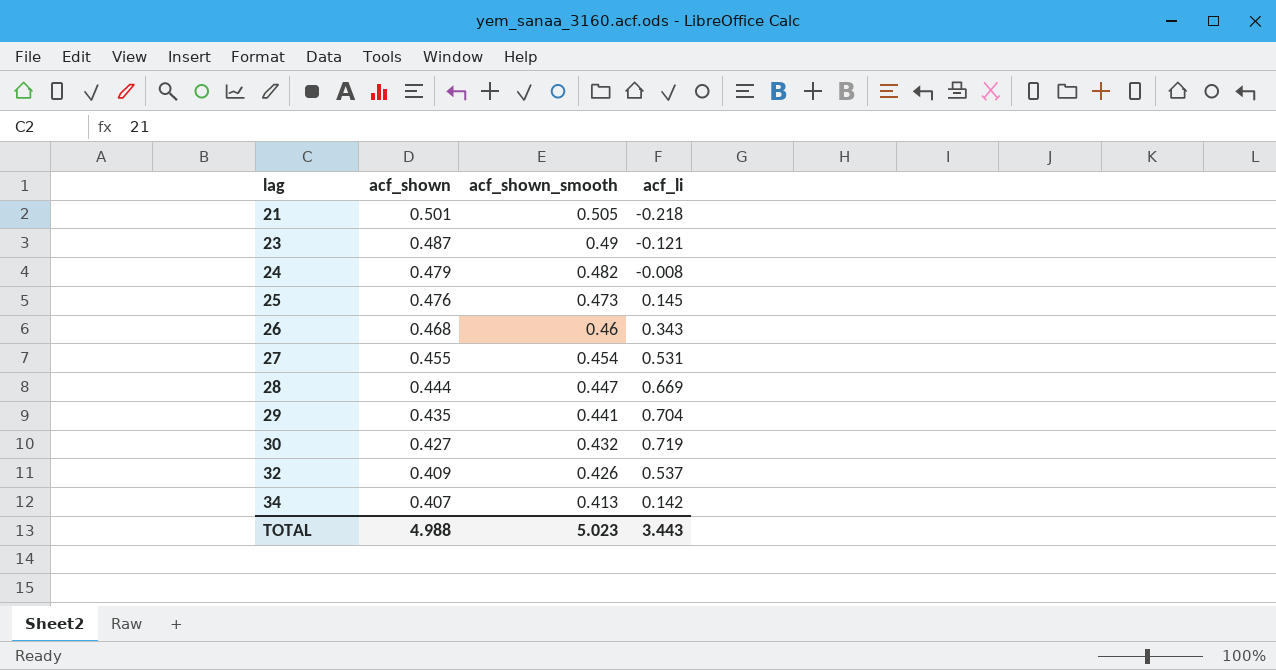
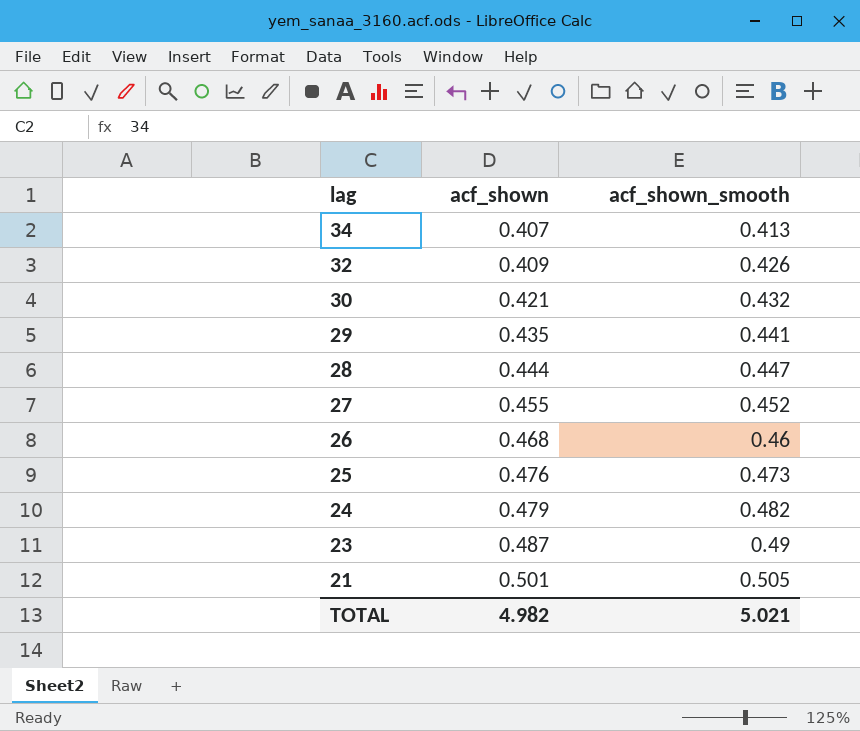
row order: lag ascending -> lag descending
column acf_li | position: 4 -> none
30 | acf_shown: 0.427 -> 0.421
27 | acf_shown_smooth: 0.454 -> 0.452
TOTAL | acf_shown: 4.988 -> 4.982
TOTAL | acf_shown_smooth: 5.023 -> 5.021

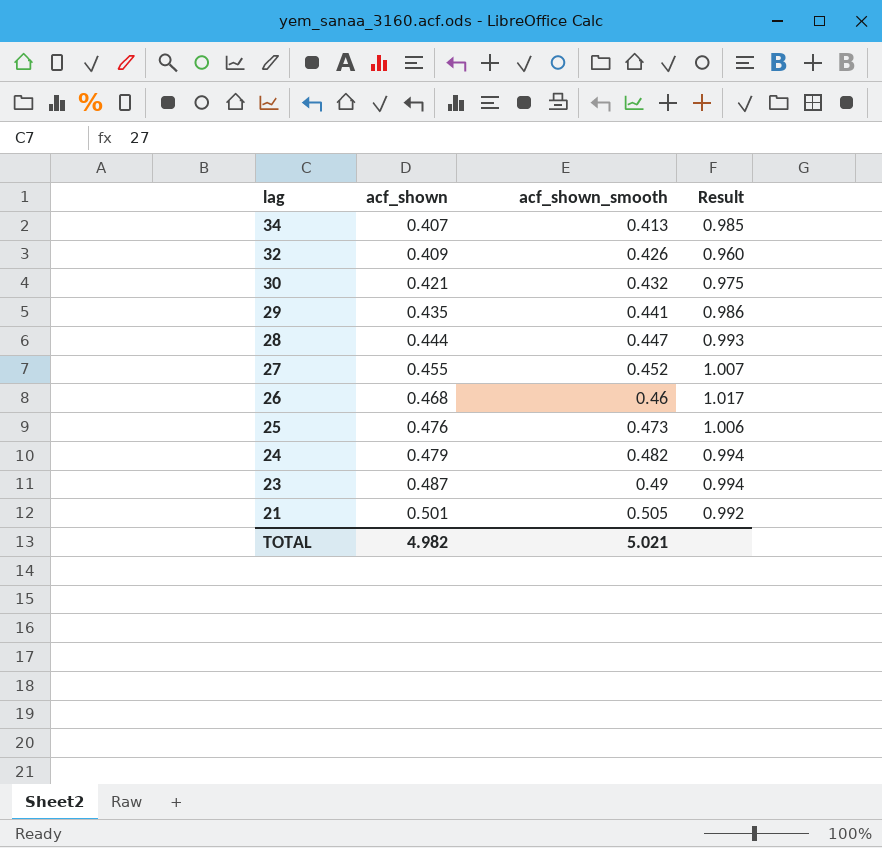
column Result | formula: none -> [acf_shown] / [acf_shown_smooth]

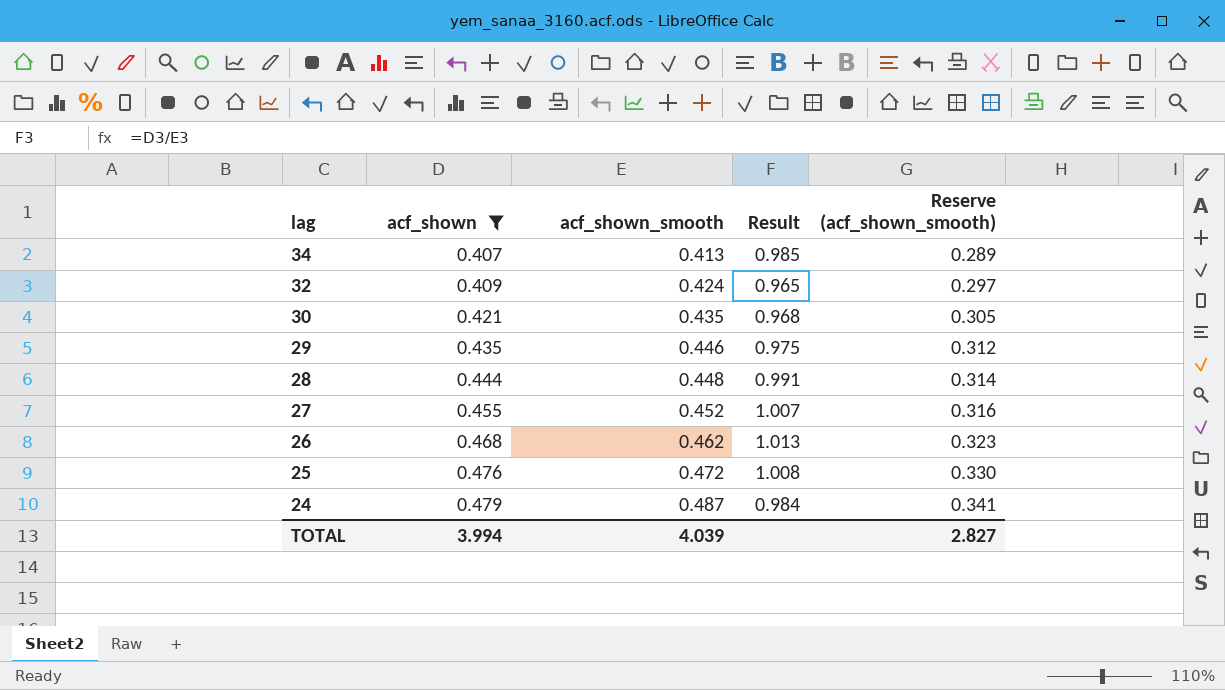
filter: none -> acf_shown <= 0.479
column Reserve (acf_shown_smooth) | formula: none -> [acf_shown_smooth] * 0.7
32 | acf_shown_smooth: 0.426 -> 0.424
32 | Result: 0.960 -> 0.965
30 | acf_shown_smooth: 0.432 -> 0.435
30 | Result: 0.975 -> 0.968
29 | acf_shown_smooth: 0.441 -> 0.446
29 | Result: 0.986 -> 0.975
28 | acf_shown_smooth: 0.447 -> 0.448
28 | Result: 0.993 -> 0.991
26 | acf_shown_smooth: 0.46 -> 0.462
26 | Result: 1.017 -> 1.013
25 | acf_shown_smooth: 0.473 -> 0.472
25 | Result: 1.006 -> 1.008
24 | acf_shown_smooth: 0.482 -> 0.487
24 | Result: 0.994 -> 0.984
TOTAL | acf_shown: 4.982 -> 3.994
TOTAL | acf_shown_smooth: 5.021 -> 4.039

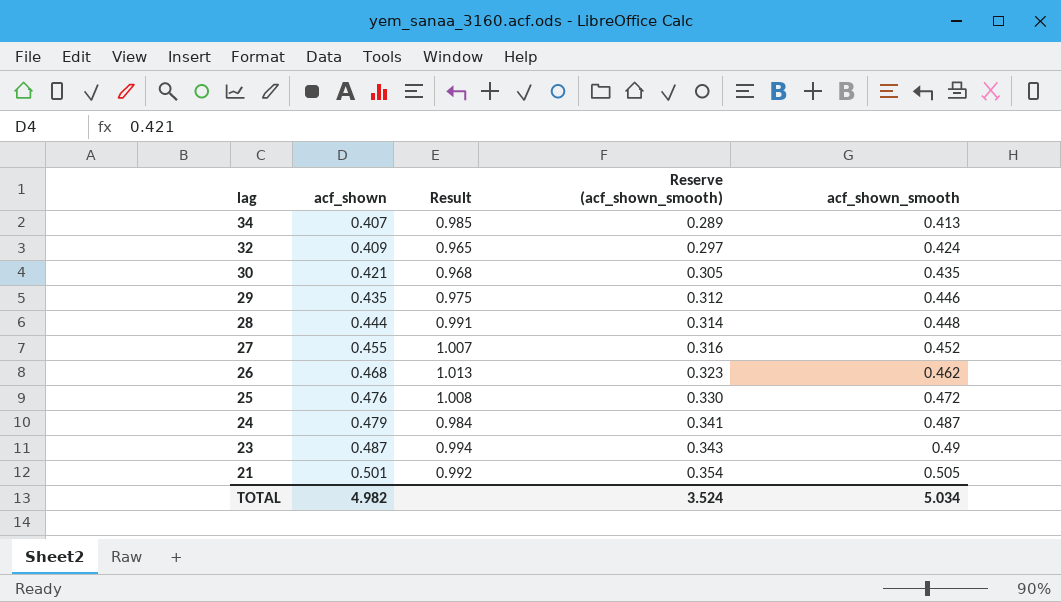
filter: acf_shown <= 0.479 -> none
column acf_shown_smooth | position: 3 -> 5
TOTAL | acf_shown: 3.994 -> 4.982
TOTAL | Reserve (acf_shown_smooth): 2.827 -> 3.524
TOTAL | acf_shown_smooth: 4.039 -> 5.034

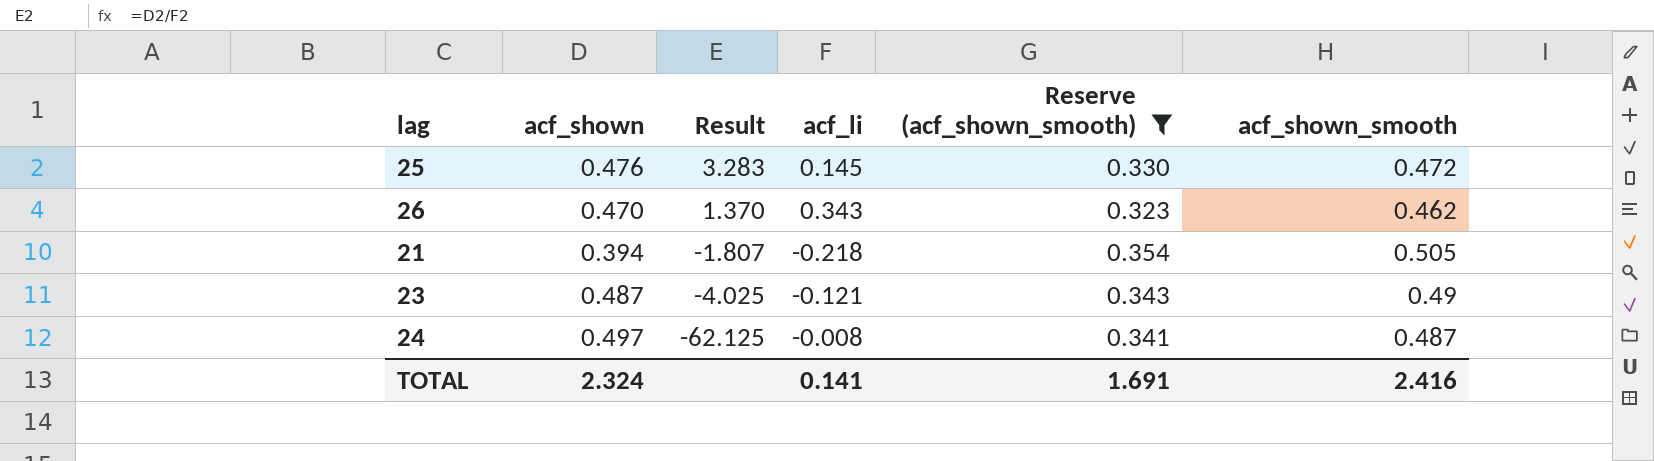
filter: none -> Reserve (acf_shown_smooth) >= 0.323
row order: lag descending -> Result descending
column Result | formula: [acf_shown] / [acf_shown_smooth] -> [acf_shown] / [acf_li]
column acf_li | position: none -> 4
26 | acf_shown: 0.468 -> 0.470
21 | acf_shown: 0.501 -> 0.394
24 | acf_shown: 0.479 -> 0.497
TOTAL | acf_shown: 4.982 -> 2.324
TOTAL | Reserve (acf_shown_smooth): 3.524 -> 1.691
TOTAL | acf_shown_smooth: 5.034 -> 2.416

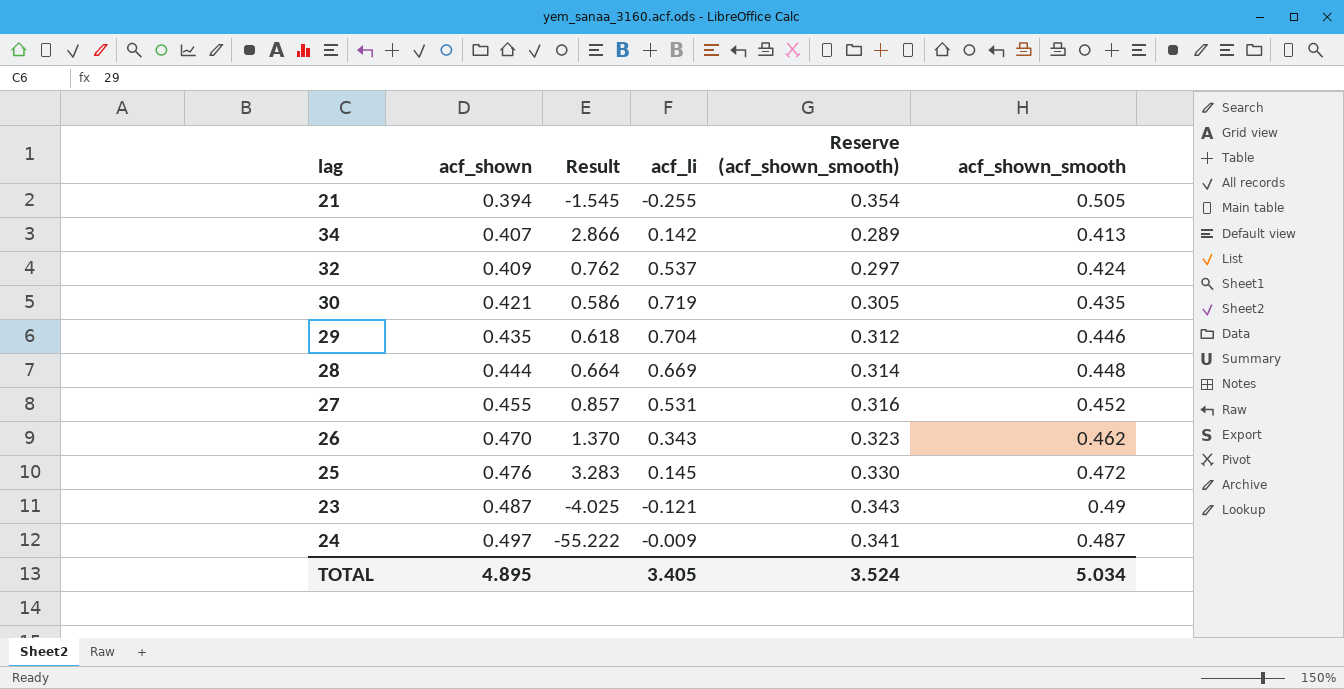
filter: Reserve (acf_shown_smooth) >= 0.323 -> none
row order: Result descending -> acf_shown ascending
21 | Result: -1.807 -> -1.545
21 | acf_li: -0.218 -> -0.255
24 | Result: -62.125 -> -55.222
24 | acf_li: -0.008 -> -0.009
TOTAL | acf_shown: 2.324 -> 4.895
TOTAL | acf_li: 0.141 -> 3.405
TOTAL | Reserve (acf_shown_smooth): 1.691 -> 3.524
TOTAL | acf_shown_smooth: 2.416 -> 5.034

